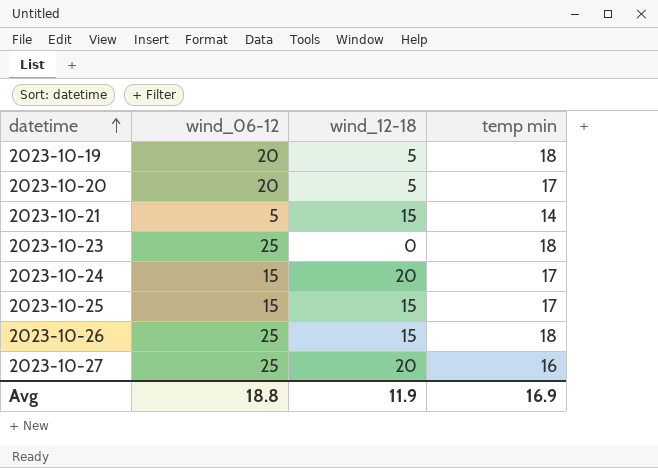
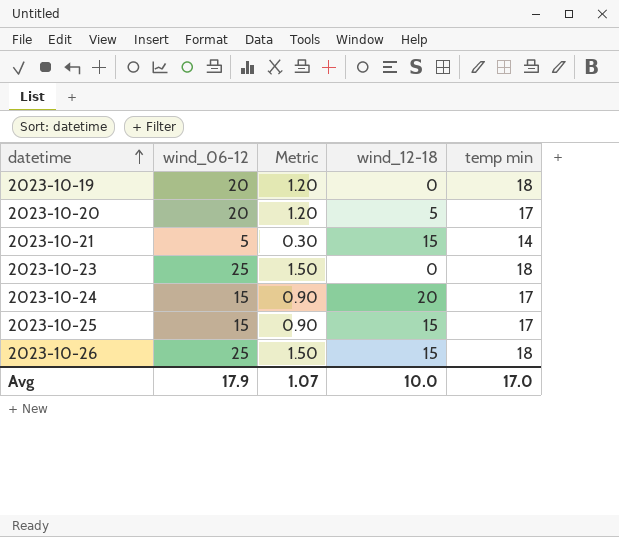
column Metric | formula: none -> [wind_06-12] * 0.06
row 2023-10-27: 25 | 20 | 16 -> none
2023-10-19 | wind_12-18: 5 -> 0
Avg | wind_06-12: 18.8 -> 17.9
Avg | wind_12-18: 11.9 -> 10.0
Avg | temp min: 16.9 -> 17.0

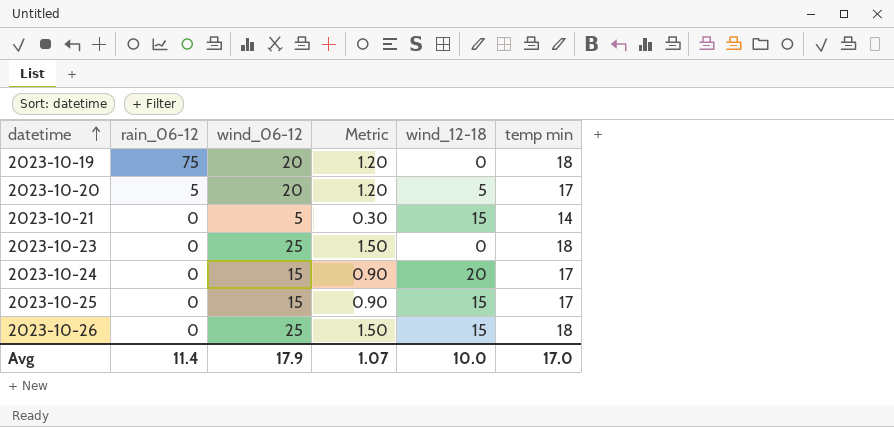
column rain_06-12 | position: none -> 2

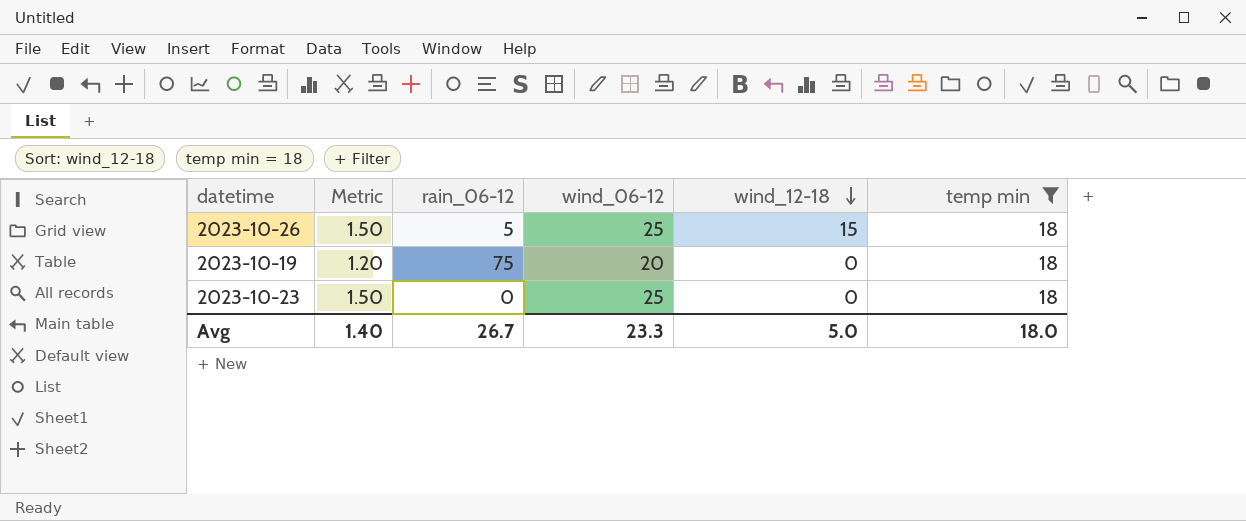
filter: none -> temp min = 18
row order: datetime ascending -> wind_12-18 descending
column Metric | position: 4 -> 2
2023-10-26 | rain_06-12: 0 -> 5
Avg | Metric: 1.07 -> 1.40
Avg | rain_06-12: 11.4 -> 26.7
Avg | wind_06-12: 17.9 -> 23.3
Avg | wind_12-18: 10.0 -> 5.0
Avg | temp min: 17.0 -> 18.0

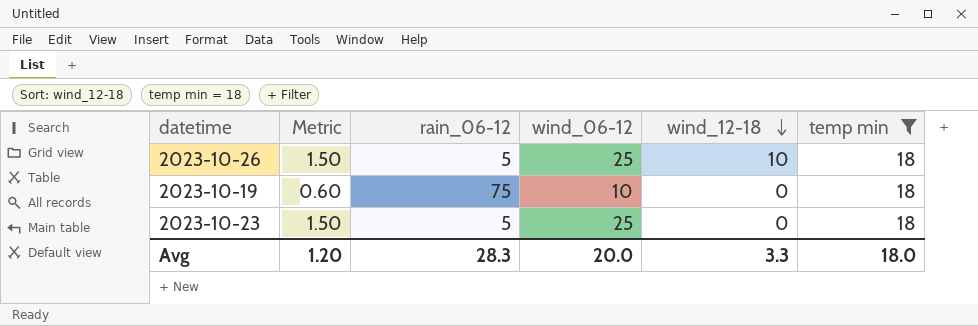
2023-10-26 | wind_12-18: 15 -> 10
2023-10-19 | Metric: 1.20 -> 0.60
2023-10-19 | wind_06-12: 20 -> 10
2023-10-23 | rain_06-12: 0 -> 5
Avg | Metric: 1.40 -> 1.20
Avg | rain_06-12: 26.7 -> 28.3
Avg | wind_06-12: 23.3 -> 20.0
Avg | wind_12-18: 5.0 -> 3.3

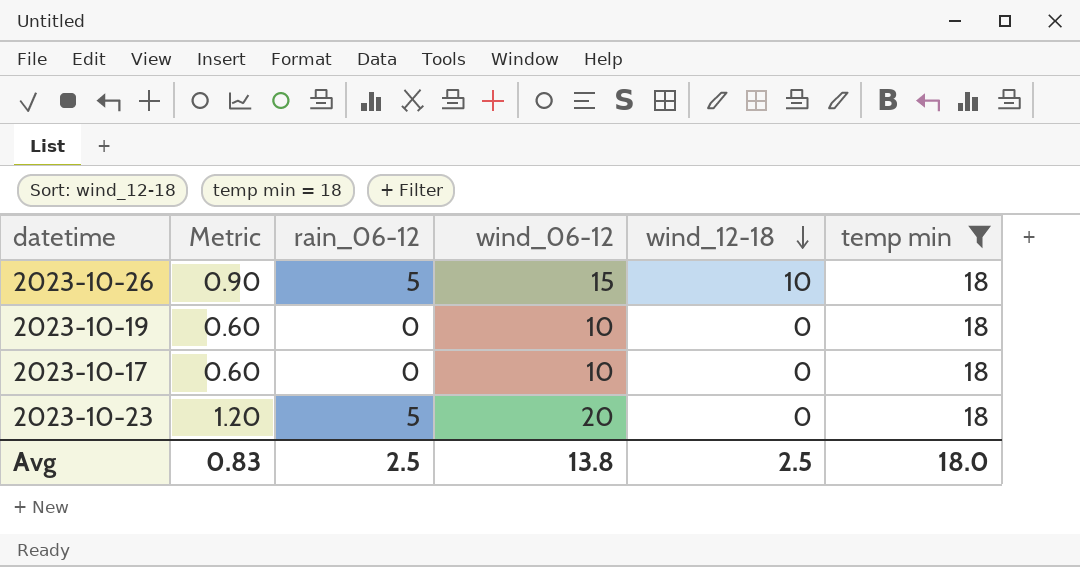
2023-10-26 | Metric: 1.50 -> 0.90
2023-10-26 | wind_06-12: 25 -> 15
2023-10-19 | rain_06-12: 75 -> 0
row 2023-10-17: none -> 0.60 | 0 | 10 | 0 | 18
2023-10-23 | Metric: 1.50 -> 1.20
2023-10-23 | wind_06-12: 25 -> 20
Avg | Metric: 1.20 -> 0.83
Avg | rain_06-12: 28.3 -> 2.5
Avg | wind_06-12: 20.0 -> 13.8
Avg | wind_12-18: 3.3 -> 2.5

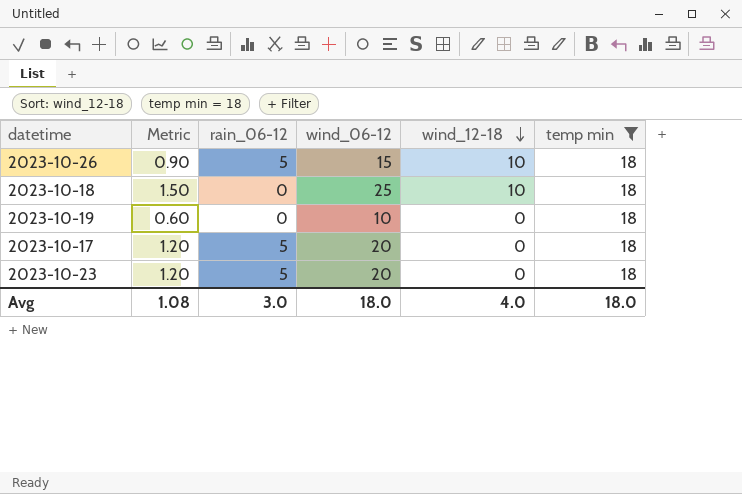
row 2023-10-18: none -> 1.50 | 0 | 25 | 10 | 18
2023-10-17 | Metric: 0.60 -> 1.20
2023-10-17 | rain_06-12: 0 -> 5
2023-10-17 | wind_06-12: 10 -> 20
Avg | Metric: 0.83 -> 1.08
Avg | rain_06-12: 2.5 -> 3.0
Avg | wind_06-12: 13.8 -> 18.0
Avg | wind_12-18: 2.5 -> 4.0

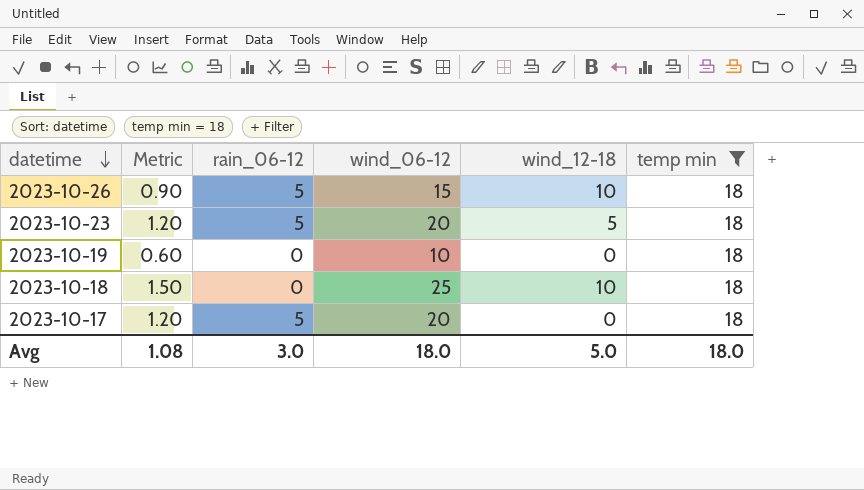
row order: wind_12-18 descending -> datetime descending
2023-10-23 | wind_12-18: 0 -> 5
Avg | wind_12-18: 4.0 -> 5.0

